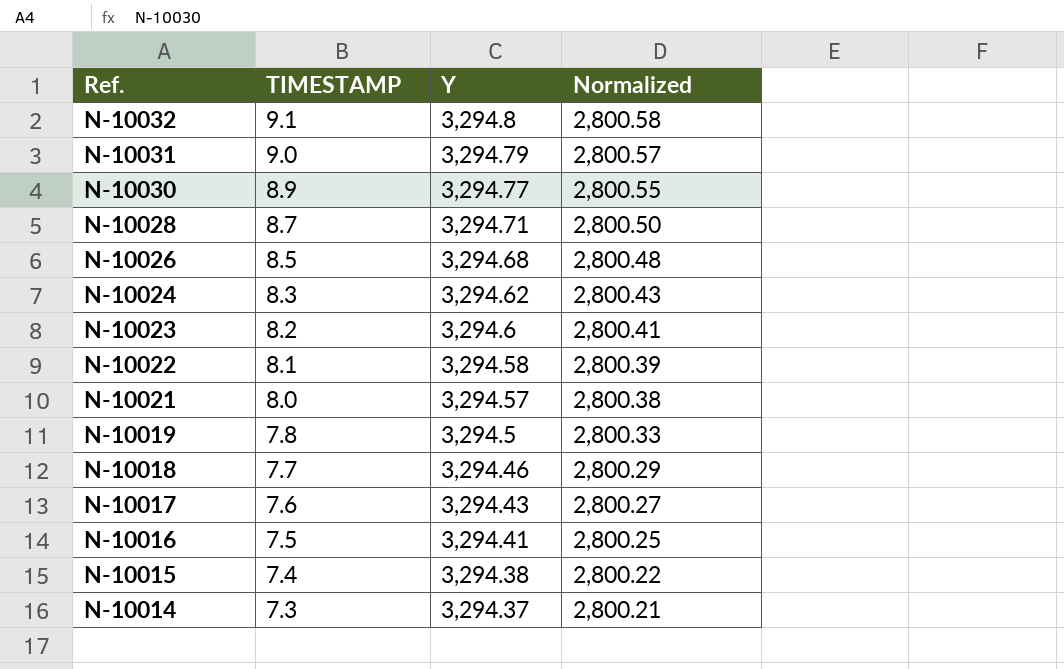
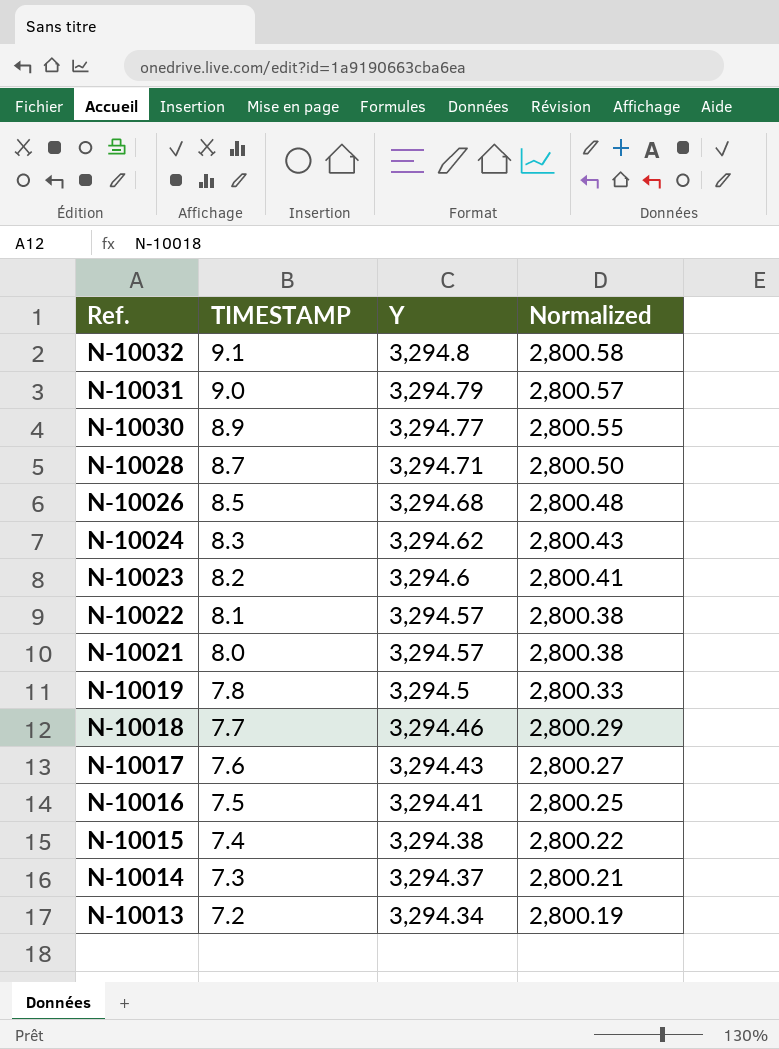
N-10022 | Y: 3,294.58 -> 3,294.57
N-10022 | Normalized: 2,800.39 -> 2,800.38
row N-10013: none -> 7.2 | 3,294.34 | 2,800.19

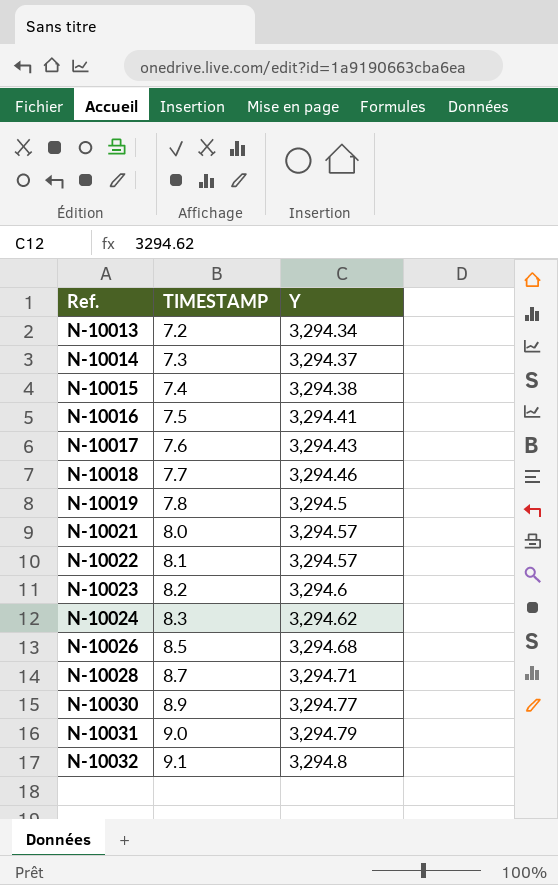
row order: Ref. descending -> Ref. ascending
column Normalized | formula: [Y] * 0.85 -> none

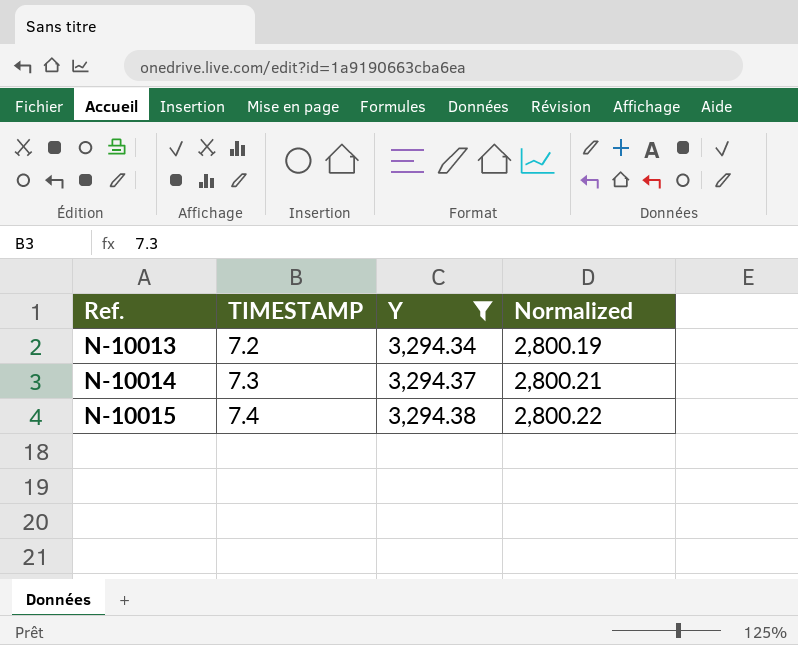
filter: none -> Y <= 3,294.38
column Normalized | formula: none -> [Y] * 0.85

